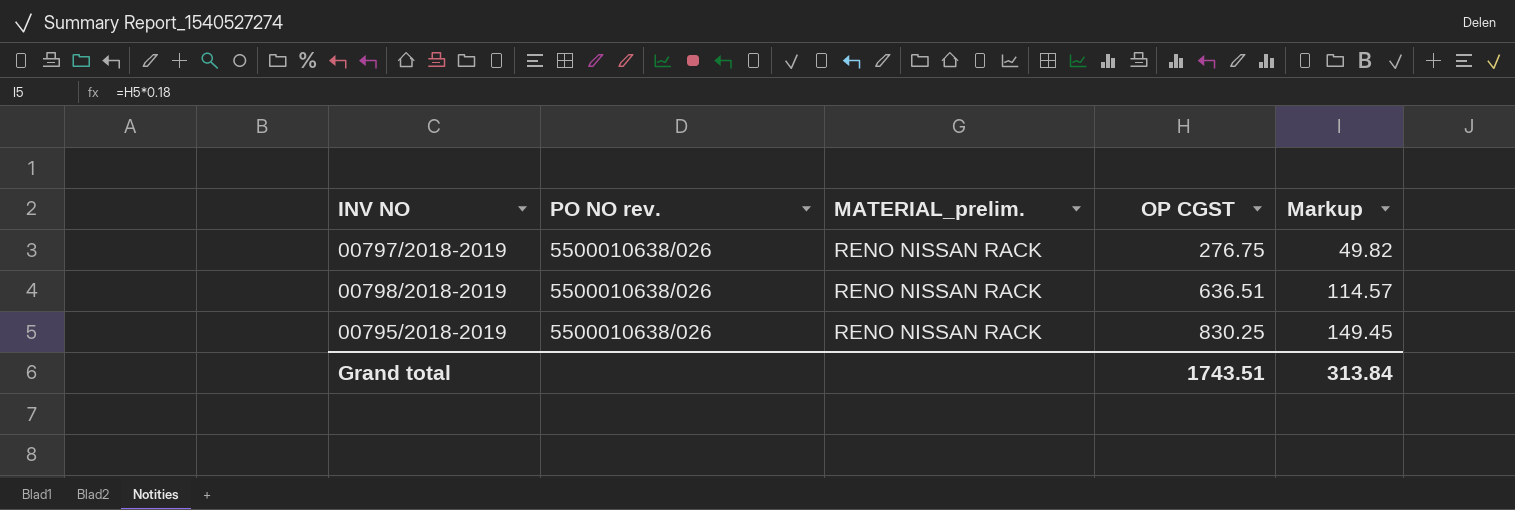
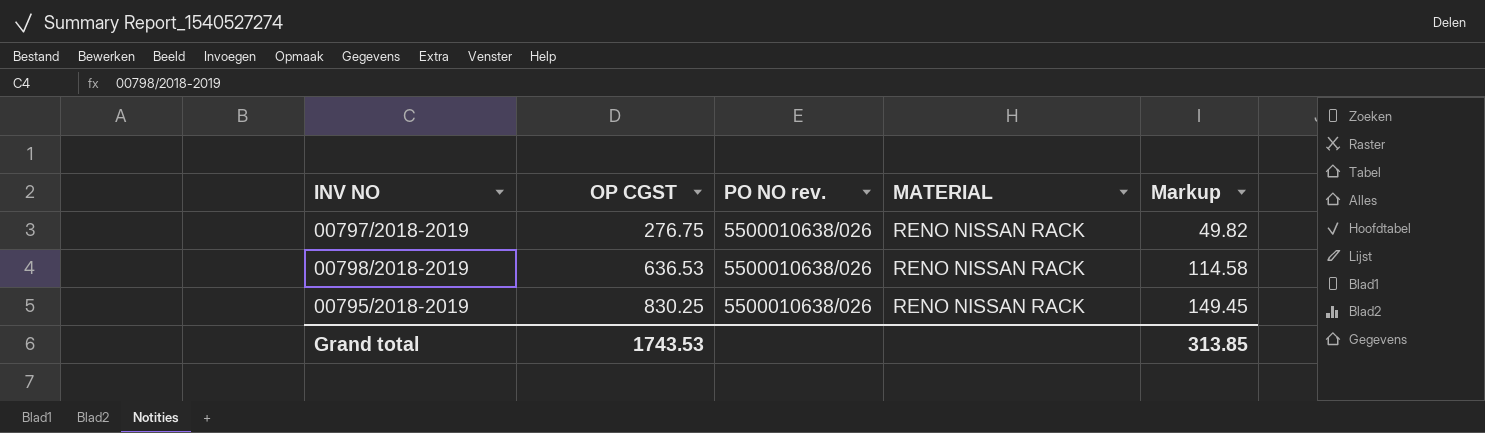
column OP CGST | position: 4 -> 2
column name: MATERIAL_prelim. -> MATERIAL
00798/2018-2019 | OP CGST: 636.51 -> 636.53
00798/2018-2019 | Markup: 114.57 -> 114.58
Grand total | OP CGST: 1743.51 -> 1743.53
Grand total | Markup: 313.84 -> 313.85

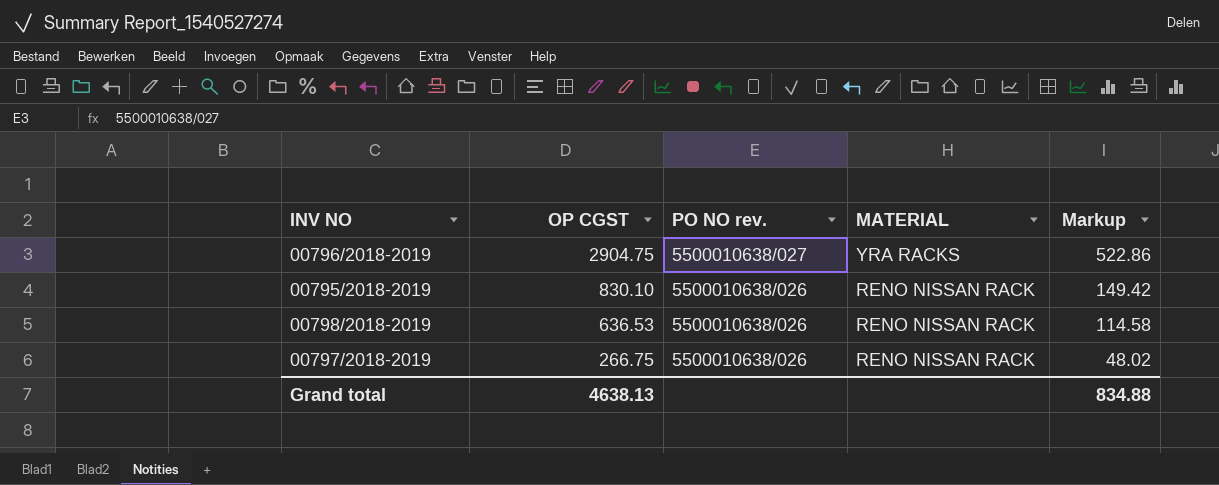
row order: OP CGST ascending -> OP CGST descending
row 00796/2018-2019: none -> 2904.75 | 5500010638/027 | YRA RACKS | 522.86
00795/2018-2019 | OP CGST: 830.25 -> 830.10
00795/2018-2019 | Markup: 149.45 -> 149.42
00797/2018-2019 | OP CGST: 276.75 -> 266.75
00797/2018-2019 | Markup: 49.82 -> 48.02
Grand total | OP CGST: 1743.53 -> 4638.13
Grand total | Markup: 313.85 -> 834.88

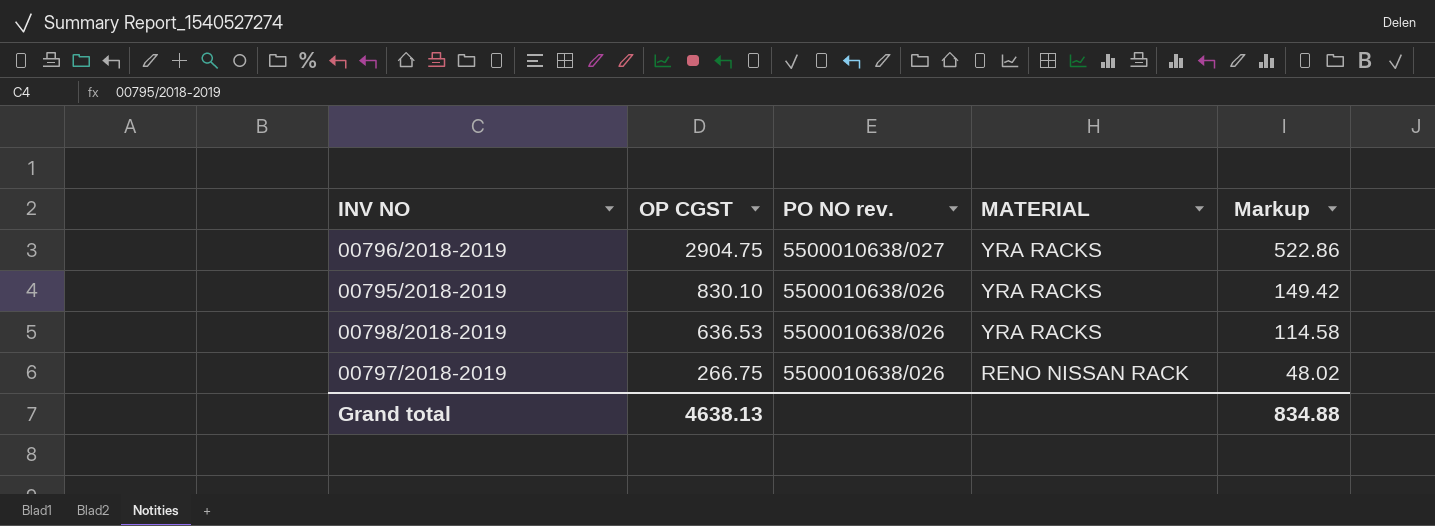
00795/2018-2019 | MATERIAL: RENO NISSAN RACK -> YRA RACKS
00798/2018-2019 | MATERIAL: RENO NISSAN RACK -> YRA RACKS

